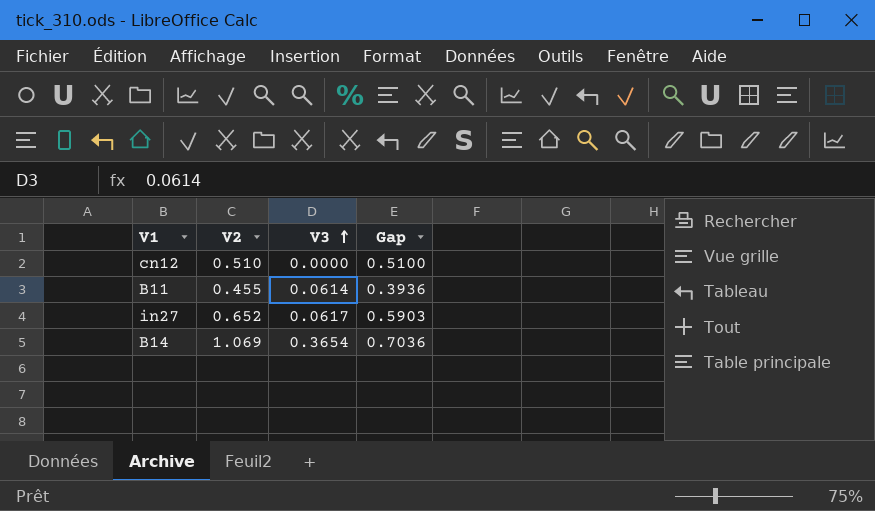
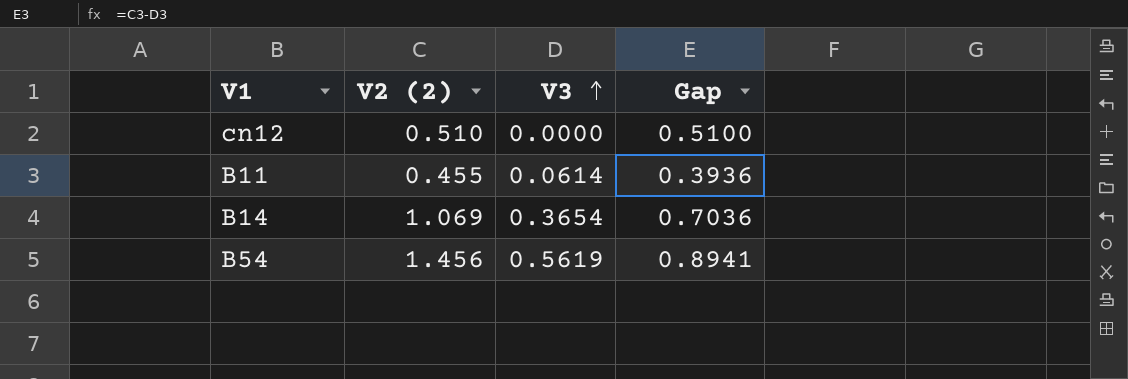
column name: V2 -> V2 (2)
row in27: 0.652 | 0.0617 | 0.5903 -> none
row B54: none -> 1.456 | 0.5619 | 0.8941

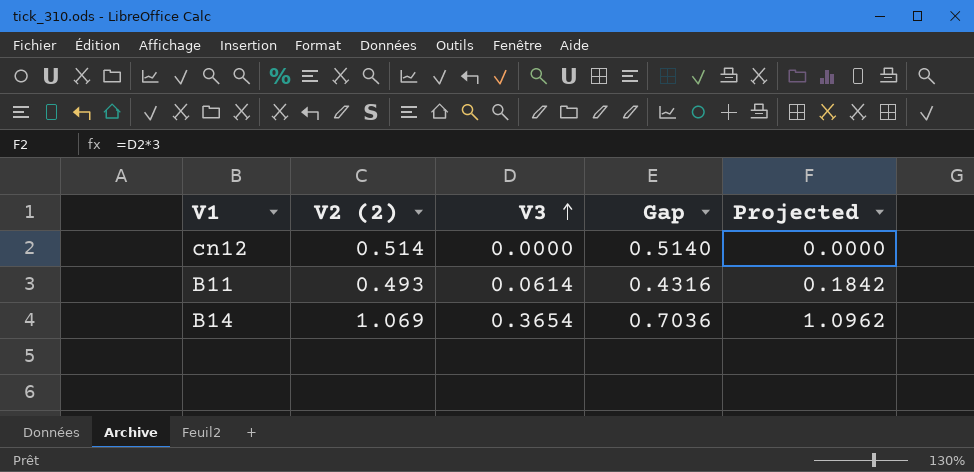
column Projected | formula: none -> [V3] * 3
row B54: 1.456 | 0.5619 | 0.8941 -> none
cn12 | V2 (2): 0.510 -> 0.514
cn12 | Gap: 0.5100 -> 0.5140
B11 | V2 (2): 0.455 -> 0.493
B11 | Gap: 0.3936 -> 0.4316

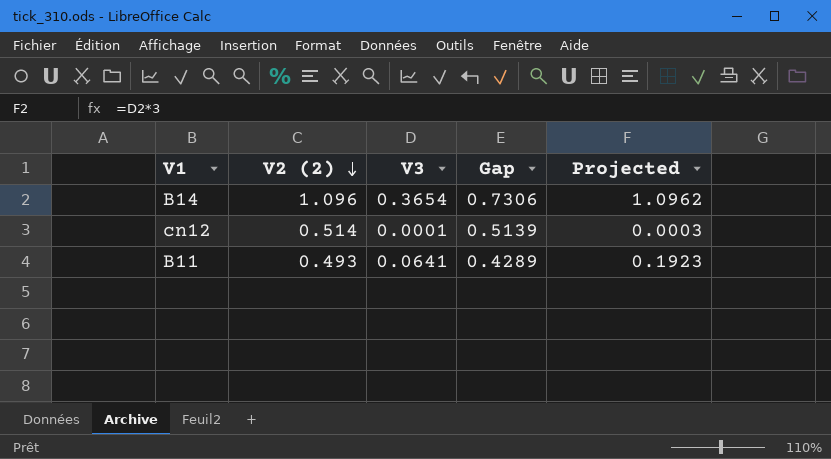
row order: V3 ascending -> V2 (2) descending
B14 | V2 (2): 1.069 -> 1.096
B14 | Gap: 0.7036 -> 0.7306
cn12 | V3: 0.0000 -> 0.0001
cn12 | Gap: 0.5140 -> 0.5139
cn12 | Projected: 0.0000 -> 0.0003
B11 | V3: 0.0614 -> 0.0641
B11 | Gap: 0.4316 -> 0.4289
B11 | Projected: 0.1842 -> 0.1923

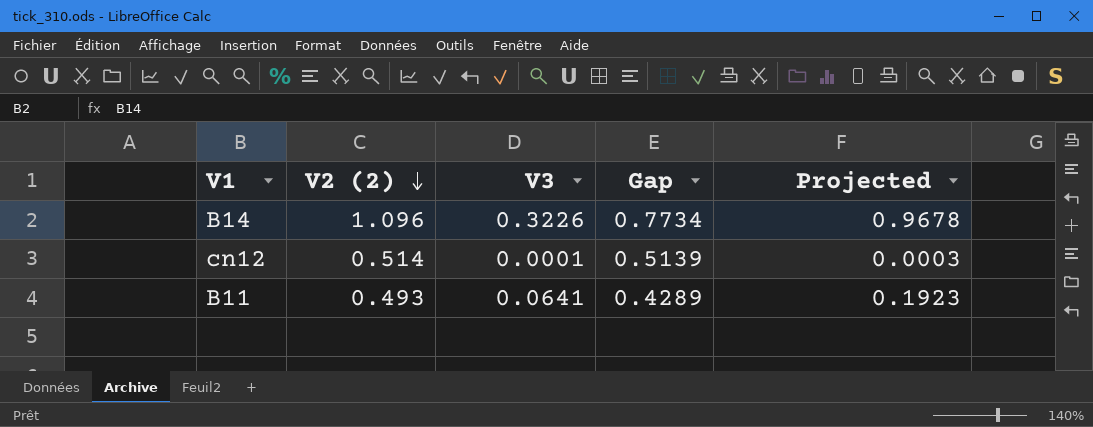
B14 | V3: 0.3654 -> 0.3226
B14 | Gap: 0.7306 -> 0.7734
B14 | Projected: 1.0962 -> 0.9678

